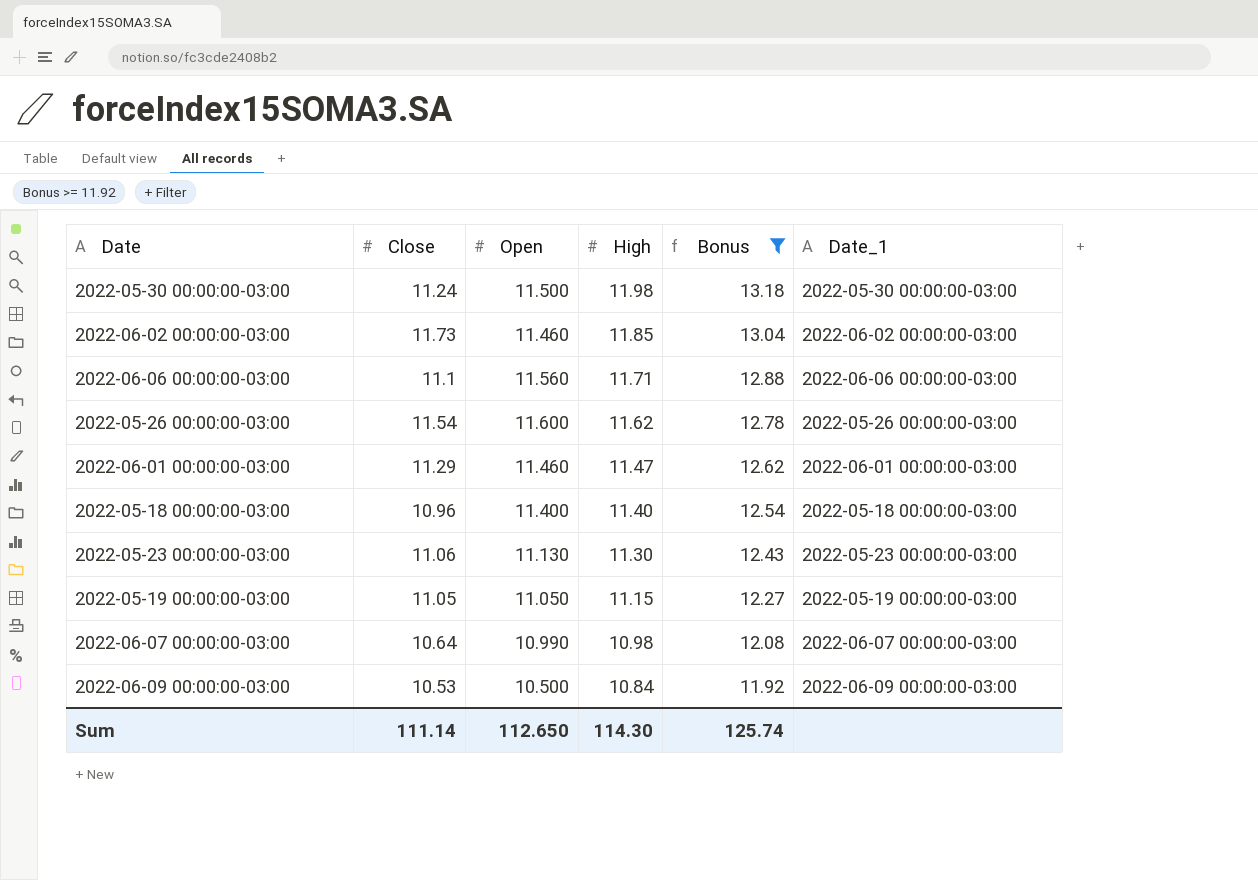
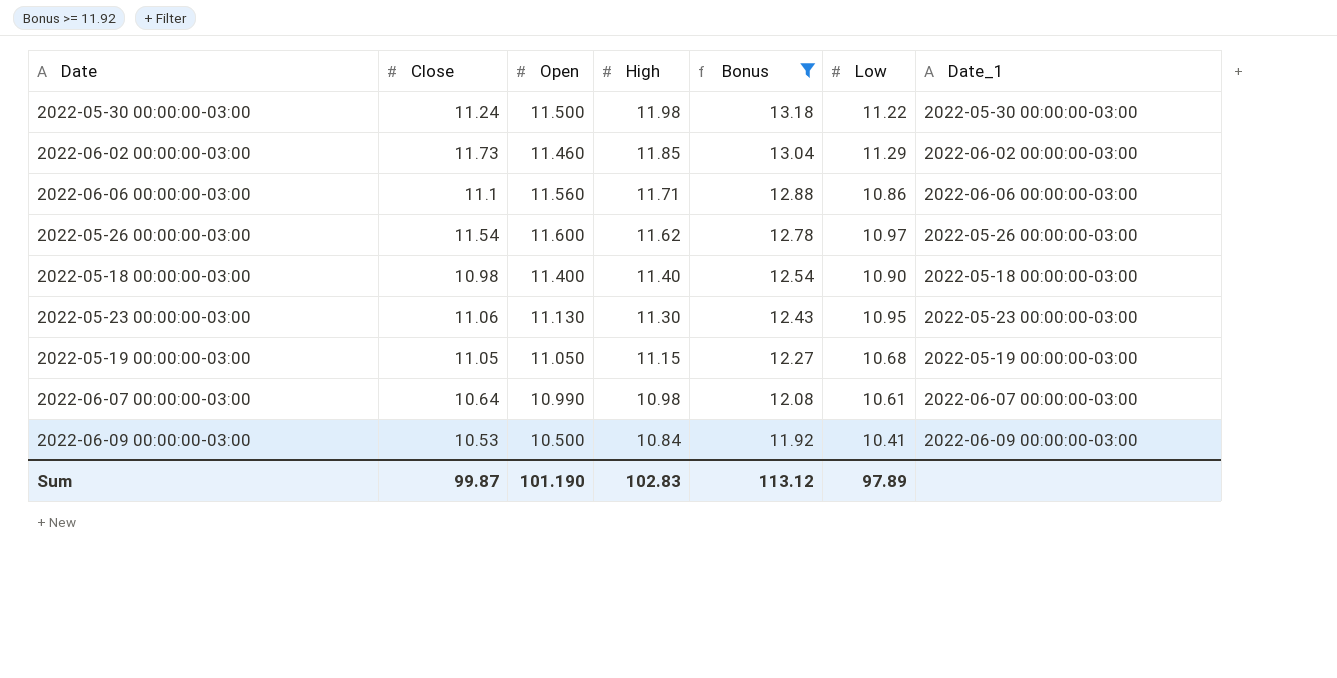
column Low | position: none -> 6
row 2022-06-01 00:00:00-03:00: 11.29 | 11.460 | 11.47 | 12.62 | 2022-06-01 00:00:00-03:00 -> none
2022-05-18 00:00:00-03:00 | Close: 10.96 -> 10.98
Sum | Close: 111.14 -> 99.87
Sum | Open: 112.650 -> 101.190
Sum | High: 114.30 -> 102.83
Sum | Bonus: 125.74 -> 113.12

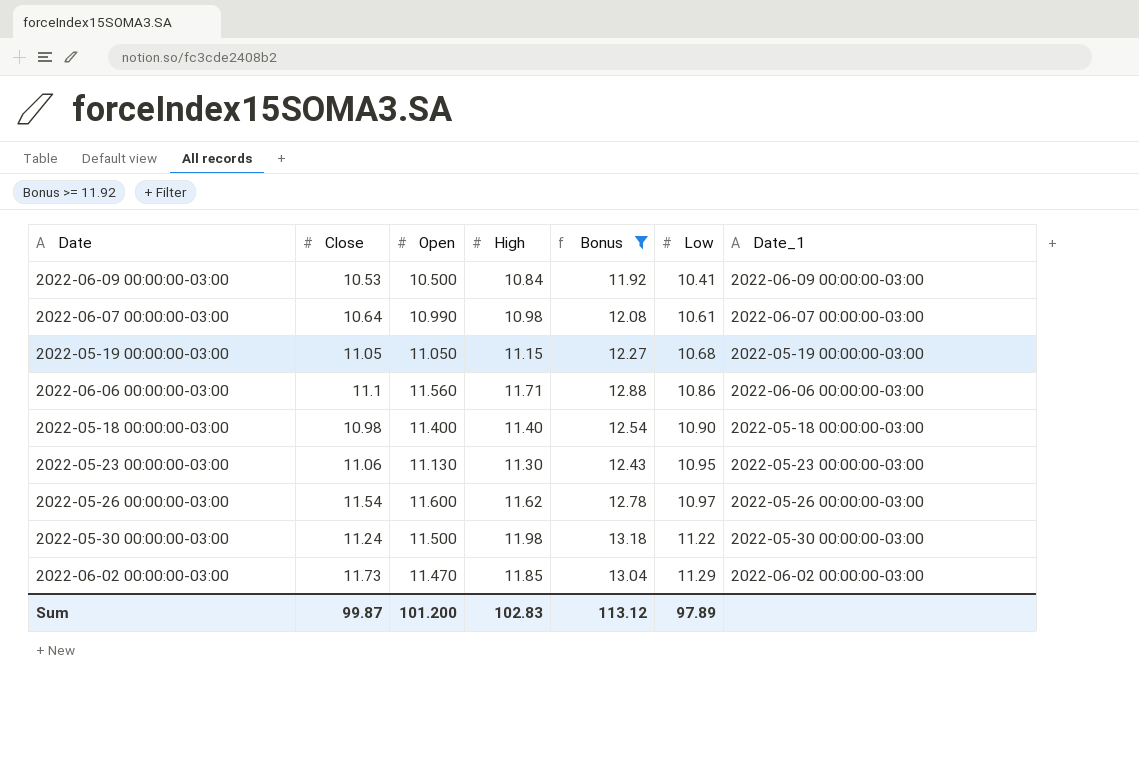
row order: High descending -> Low ascending
2022-06-02 00:00:00-03:00 | Open: 11.460 -> 11.470
Sum | Open: 101.190 -> 101.200

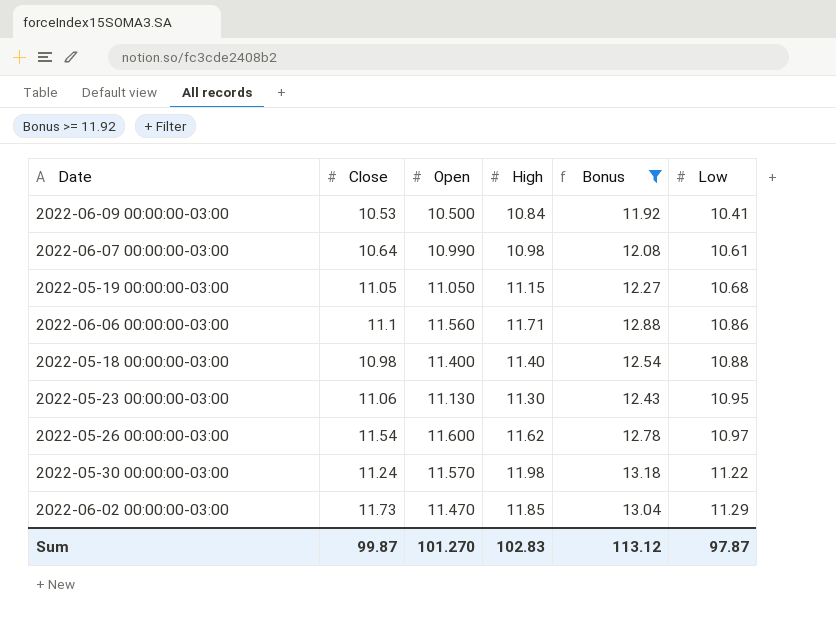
column Date_1 | position: 7 -> none
2022-05-18 00:00:00-03:00 | Low: 10.90 -> 10.88
2022-05-30 00:00:00-03:00 | Open: 11.500 -> 11.570
Sum | Open: 101.200 -> 101.270
Sum | Low: 97.89 -> 97.87

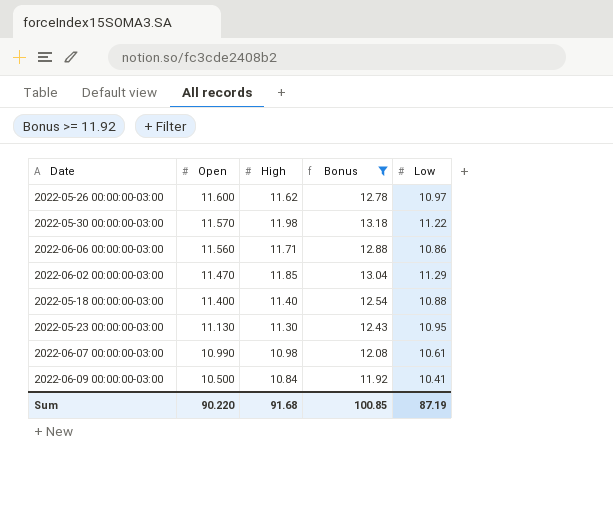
row order: Low ascending -> Open descending
column Close | position: 2 -> none
row 2022-05-19 00:00:00-03:00: 11.05 | 11.050 | 11.15 | 12.27 | 10.68 -> none
Sum | Open: 101.270 -> 90.220
Sum | High: 102.83 -> 91.68
Sum | Bonus: 113.12 -> 100.85
Sum | Low: 97.87 -> 87.19

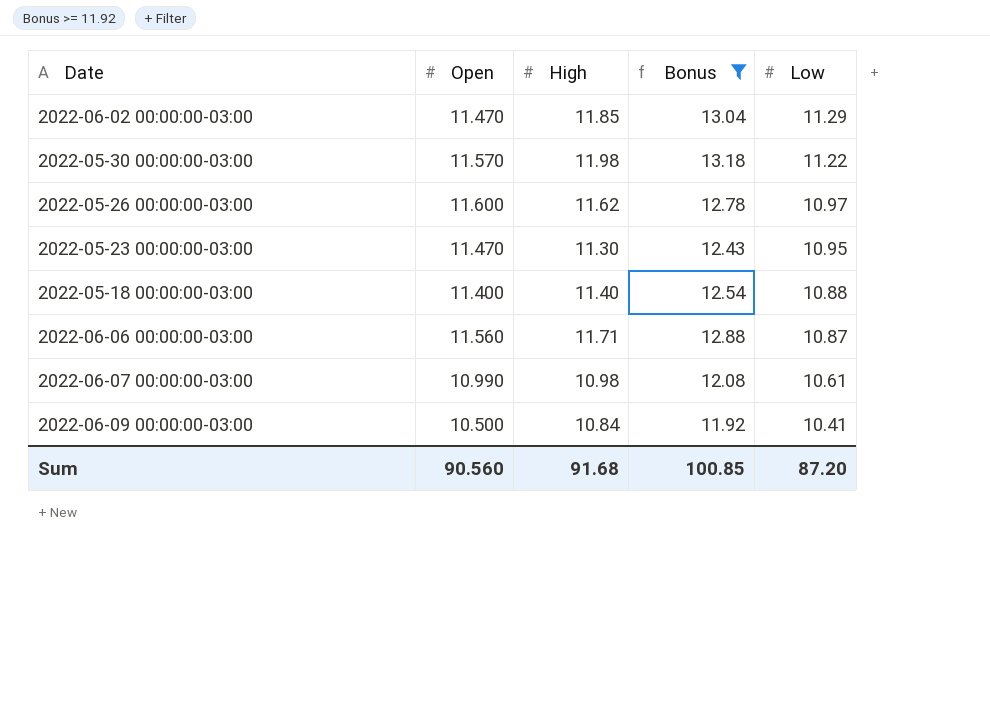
row order: Open descending -> Low descending
2022-05-23 00:00:00-03:00 | Open: 11.130 -> 11.470
2022-06-06 00:00:00-03:00 | Low: 10.86 -> 10.87
Sum | Open: 90.220 -> 90.560
Sum | Low: 87.19 -> 87.20

